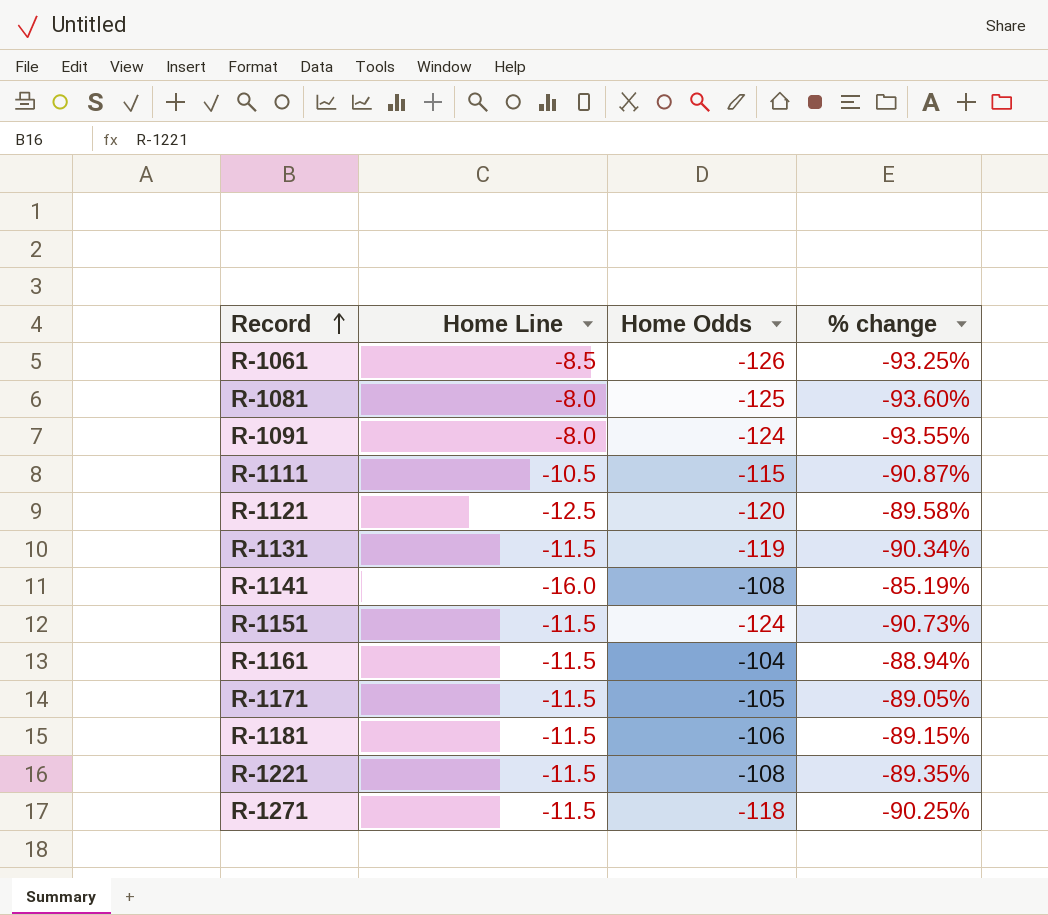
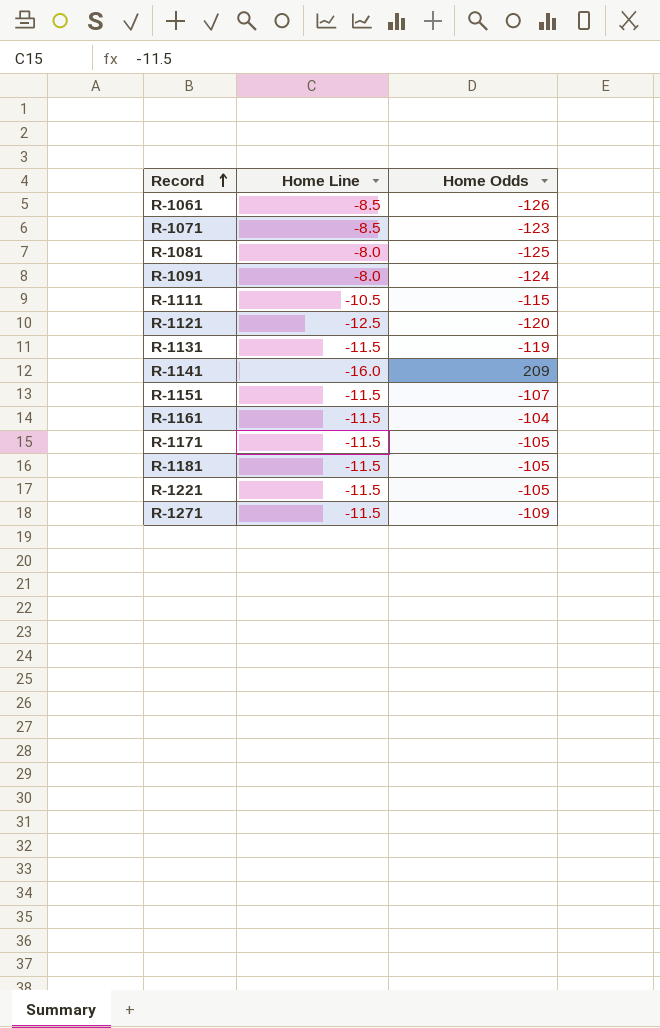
column % change | formula: ([Home Line] - [Home Odds]) / [Home Odds] -> none
row R-1071: none -> -8.5 | -123
R-1141 | Home Odds: -108 -> 209
R-1151 | Home Odds: -124 -> -107
R-1181 | Home Odds: -106 -> -105
R-1221 | Home Odds: -108 -> -105
R-1271 | Home Odds: -118 -> -109

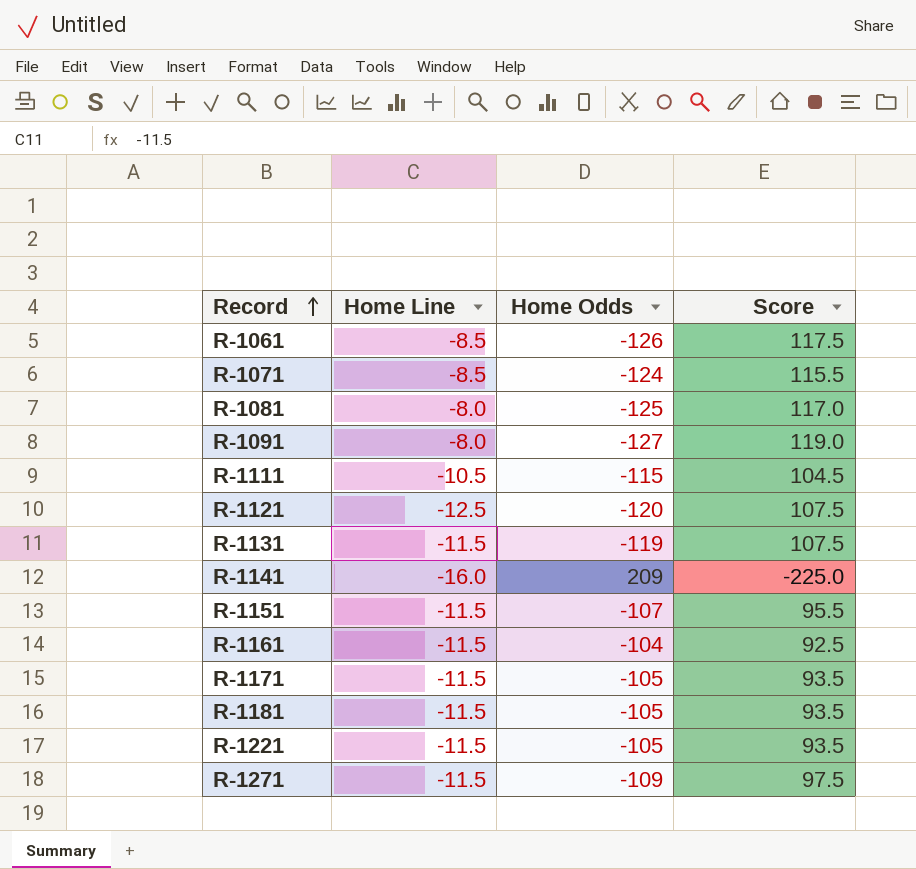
column Score | formula: none -> [Home Line] - [Home Odds]
R-1071 | Home Odds: -123 -> -124
R-1091 | Home Odds: -124 -> -127

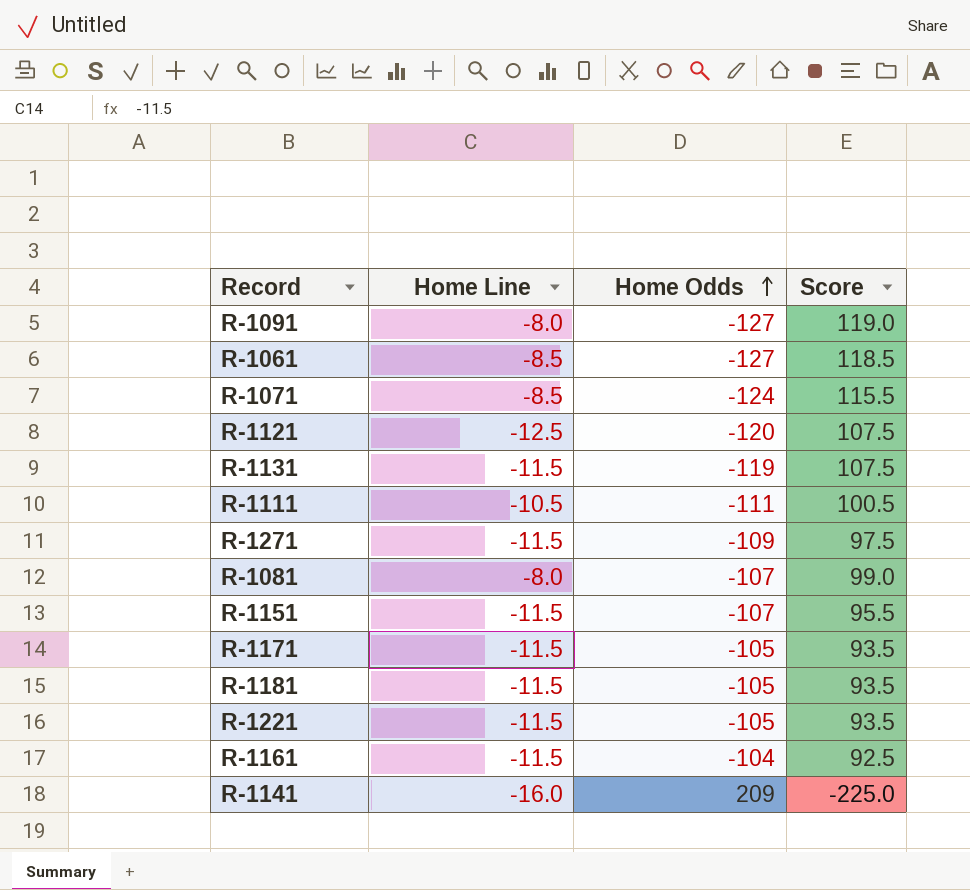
row order: Record ascending -> Home Odds ascending
R-1061 | Home Odds: -126 -> -127
R-1061 | Score: 117.5 -> 118.5
R-1111 | Home Odds: -115 -> -111
R-1111 | Score: 104.5 -> 100.5
R-1081 | Home Odds: -125 -> -107
R-1081 | Score: 117.0 -> 99.0

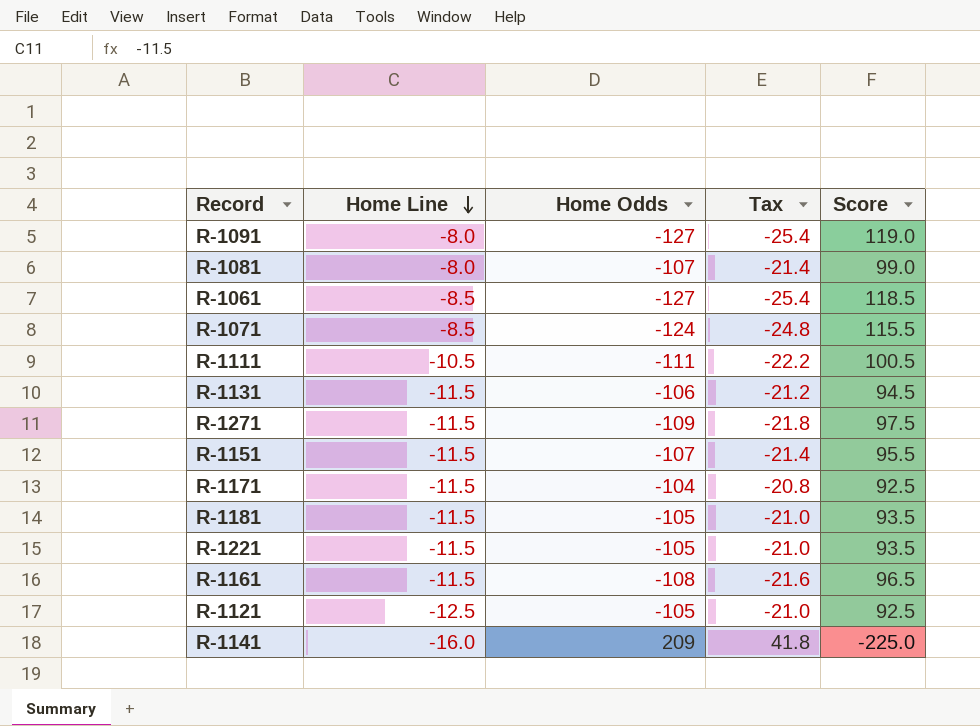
row order: Home Odds ascending -> Home Line descending
column Tax | formula: none -> [Home Odds] * 0.2
R-1131 | Home Odds: -119 -> -106
R-1131 | Score: 107.5 -> 94.5
R-1171 | Home Odds: -105 -> -104
R-1171 | Score: 93.5 -> 92.5
R-1161 | Home Odds: -104 -> -108
R-1161 | Score: 92.5 -> 96.5
R-1121 | Home Odds: -120 -> -105
R-1121 | Score: 107.5 -> 92.5

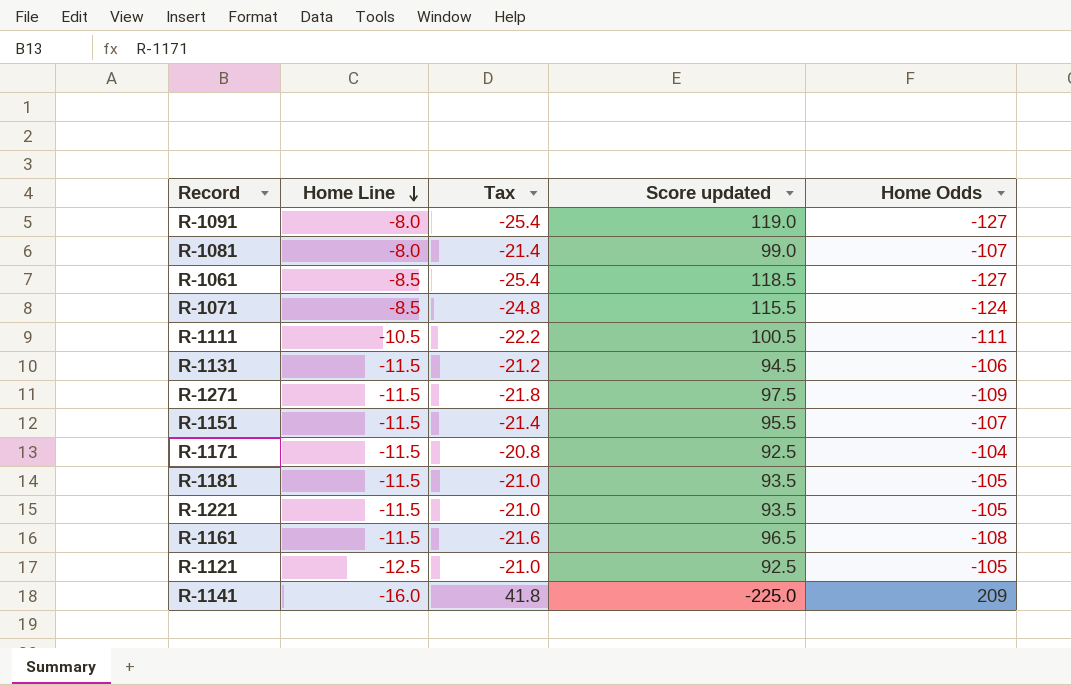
column name: Score -> Score updated
column Home Odds | position: 3 -> 5

